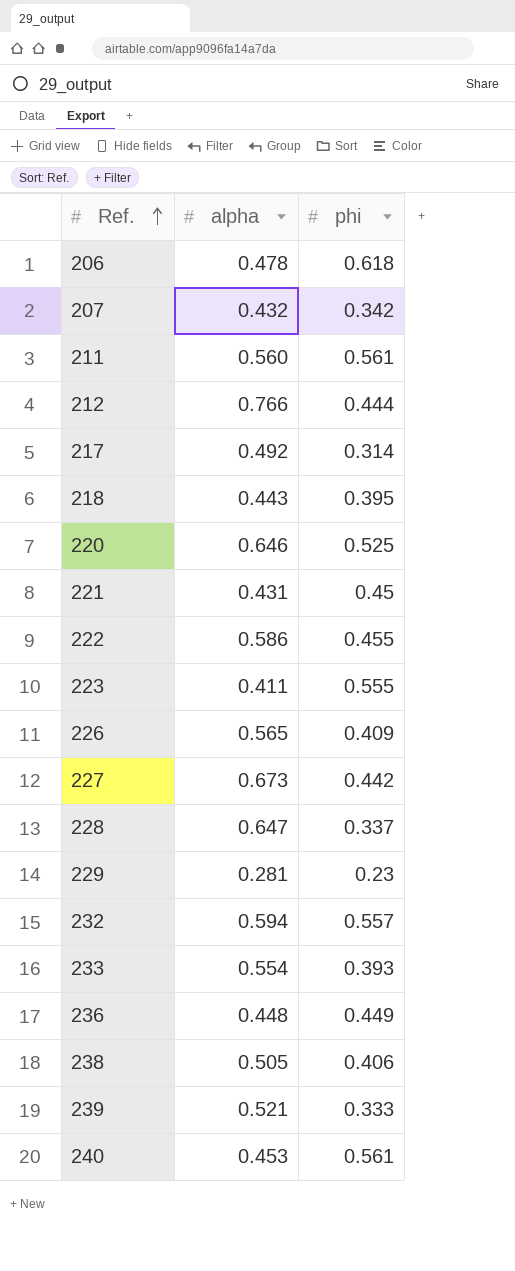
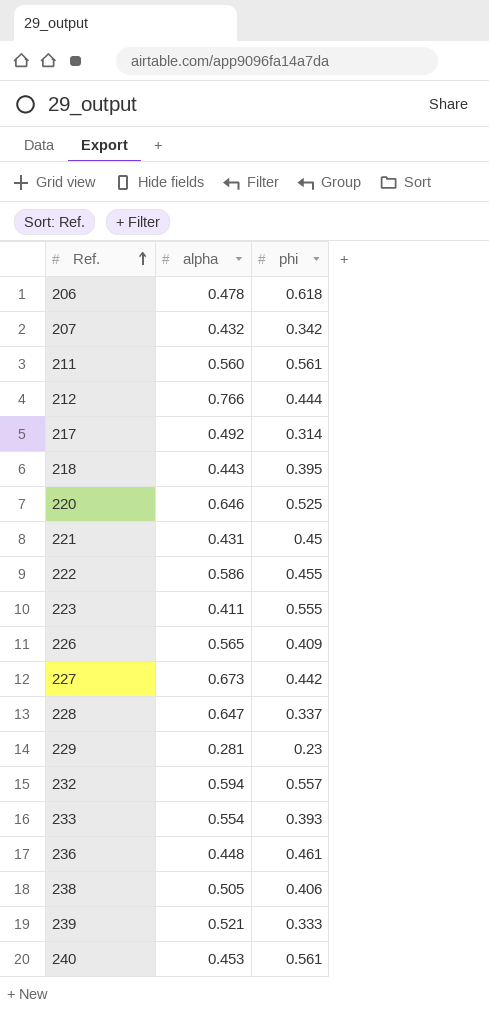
236 | phi: 0.449 -> 0.461

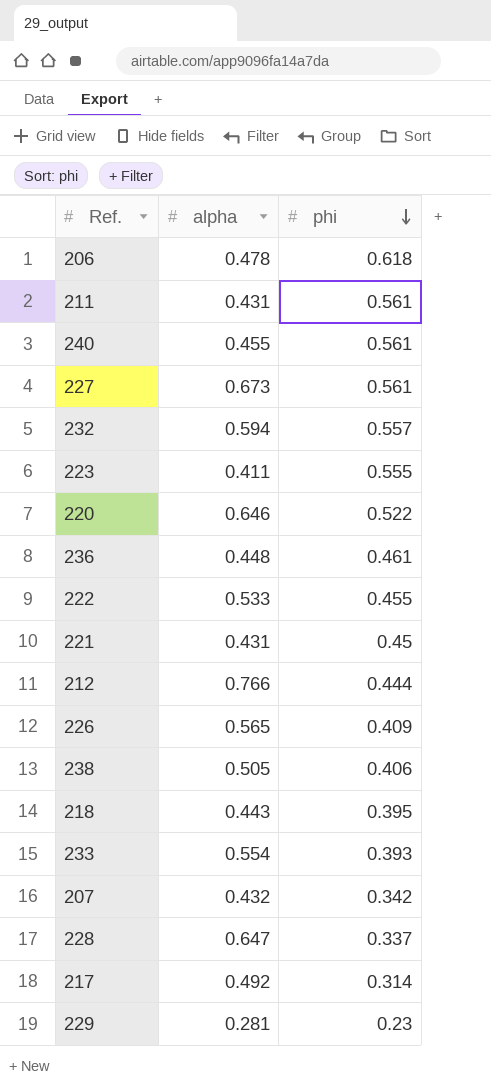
row order: Ref. ascending -> phi descending
row 239: 0.521 | 0.333 -> none
211 | alpha: 0.560 -> 0.431
240 | alpha: 0.453 -> 0.455
227 | phi: 0.442 -> 0.561
220 | phi: 0.525 -> 0.522
222 | alpha: 0.586 -> 0.533

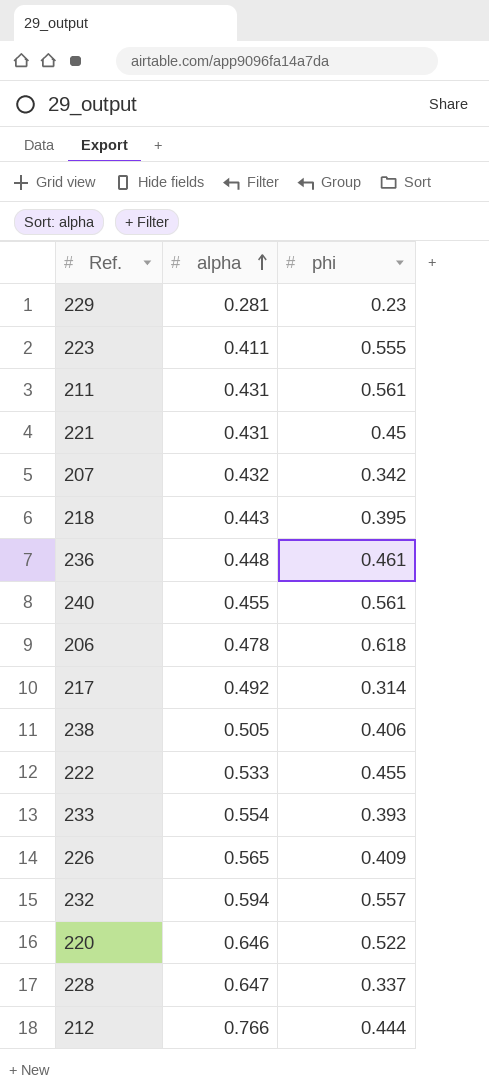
row order: phi descending -> alpha ascending
row 227: 0.673 | 0.561 -> none

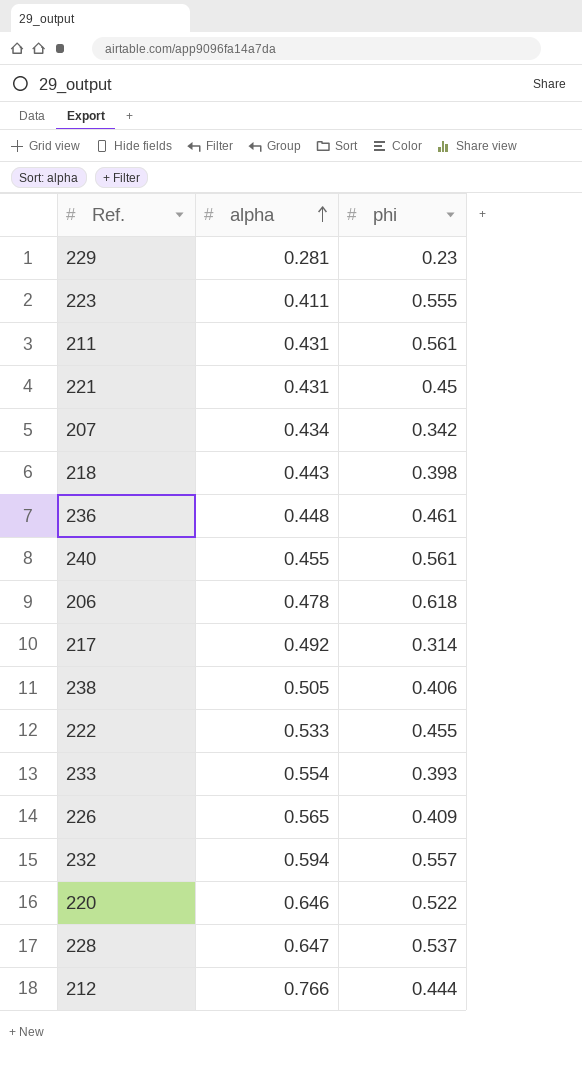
207 | alpha: 0.432 -> 0.434
218 | phi: 0.395 -> 0.398
228 | phi: 0.337 -> 0.537

